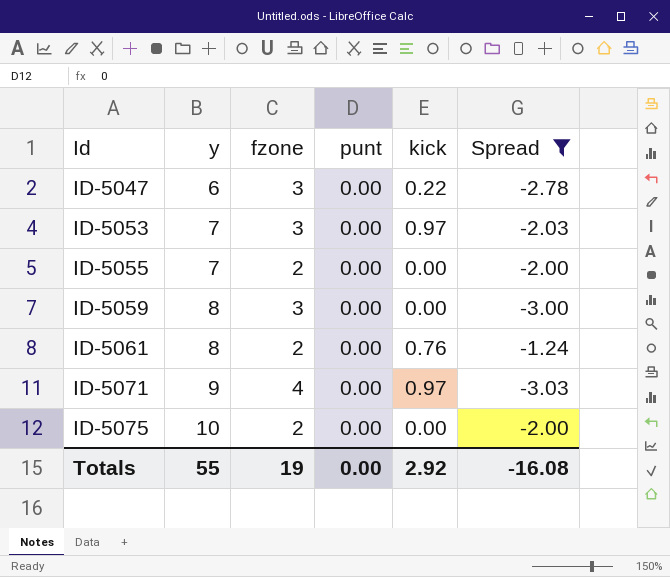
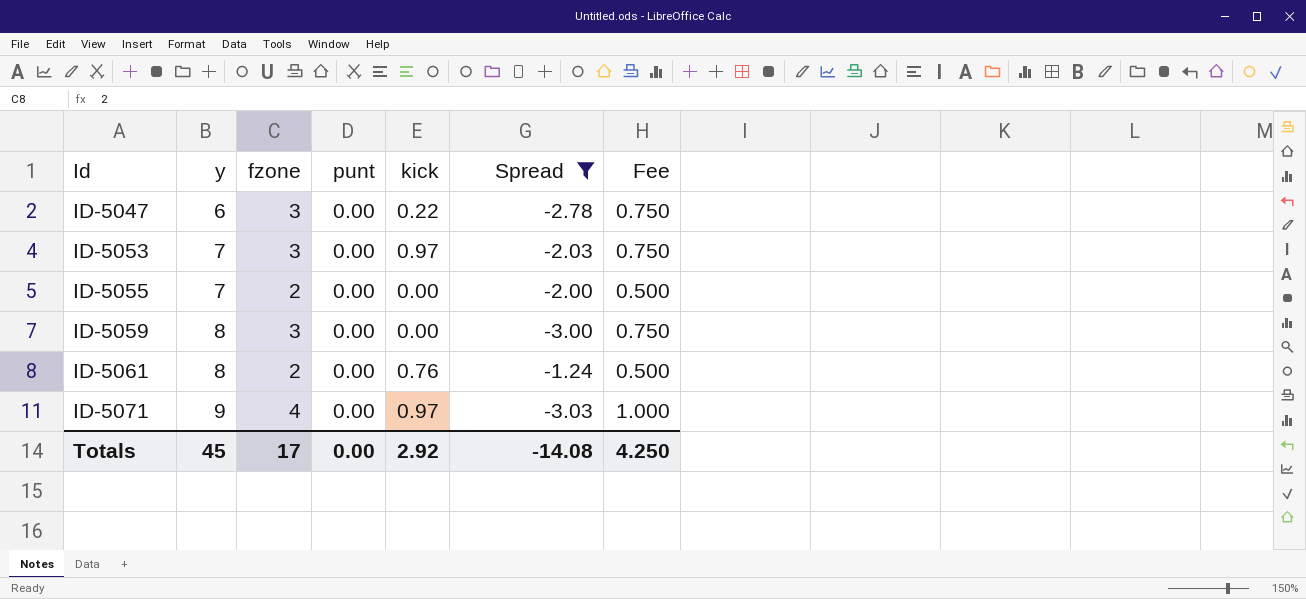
column Fee | formula: none -> [fzone] * 0.25
row ID-5075: 10 | 2 | 0.00 | 0.00 | -2.00 -> none
Totals | y: 55 -> 45
Totals | fzone: 19 -> 17
Totals | Spread: -16.08 -> -14.08

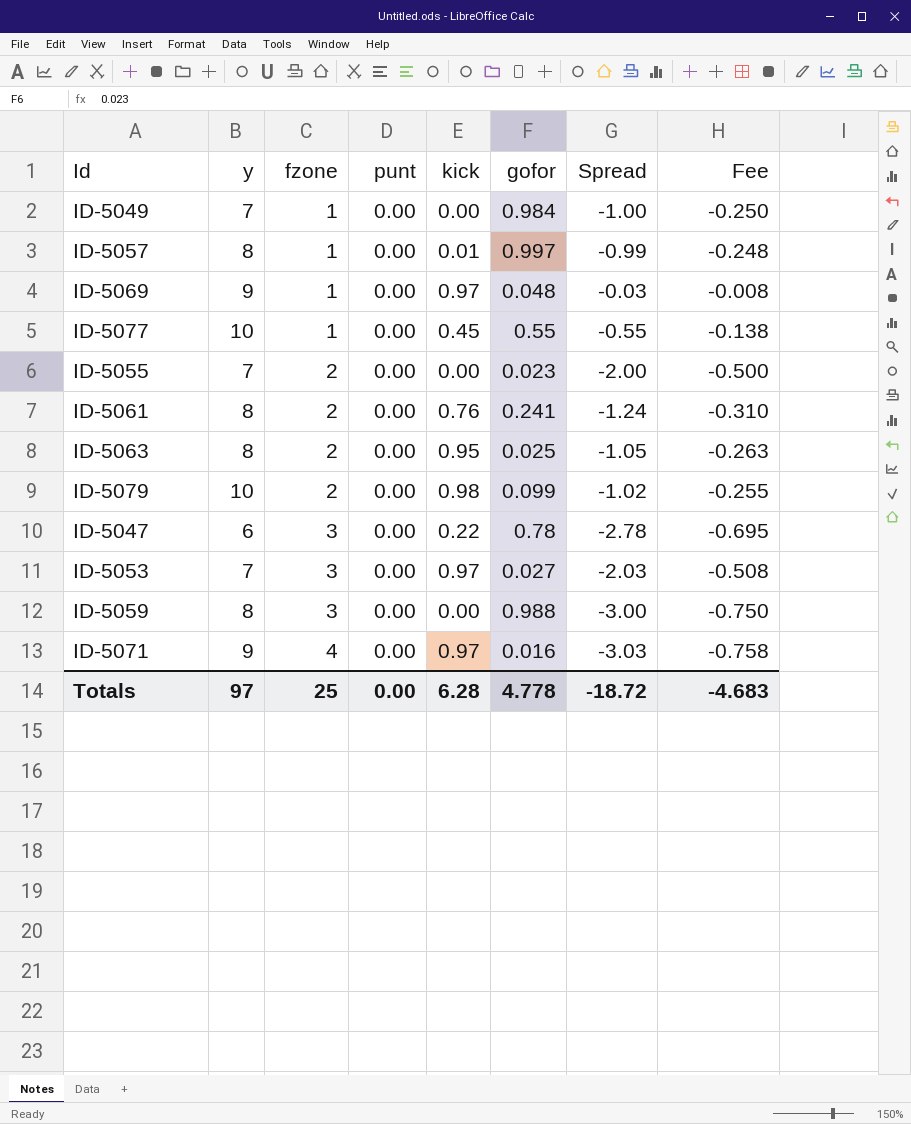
filter: Spread <= -1.24 -> none
row order: Id ascending -> fzone ascending
column gofor | position: none -> 6
column Fee | formula: [fzone] * 0.25 -> [Spread] * 0.25
Totals | y: 45 -> 97
Totals | fzone: 17 -> 25
Totals | kick: 2.92 -> 6.28
Totals | Spread: -14.08 -> -18.72
Totals | Fee: 4.250 -> -4.683

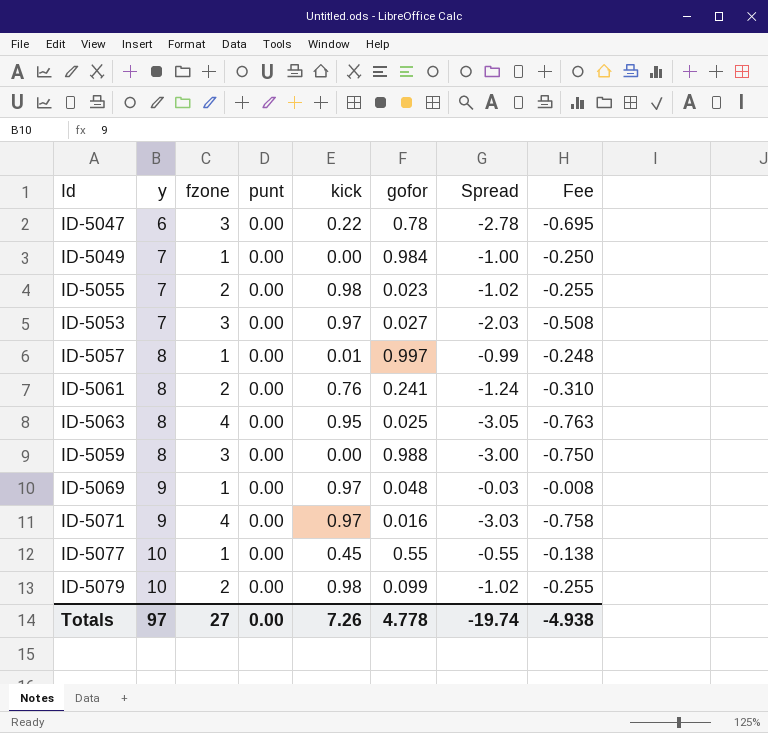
row order: fzone ascending -> y ascending
ID-5055 | kick: 0.00 -> 0.98
ID-5055 | Spread: -2.00 -> -1.02
ID-5055 | Fee: -0.500 -> -0.255
ID-5063 | fzone: 2 -> 4
ID-5063 | Spread: -1.05 -> -3.05
ID-5063 | Fee: -0.263 -> -0.763
Totals | fzone: 25 -> 27
Totals | kick: 6.28 -> 7.26
Totals | Spread: -18.72 -> -19.74
Totals | Fee: -4.683 -> -4.938

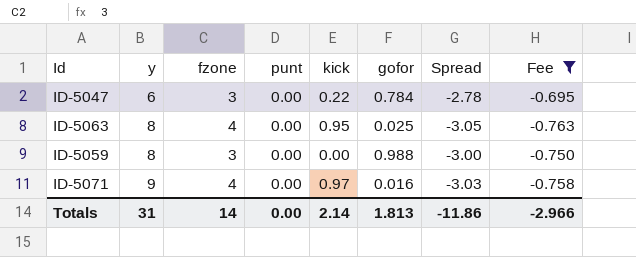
filter: none -> Fee <= -0.695
ID-5047 | gofor: 0.78 -> 0.784
Totals | y: 97 -> 31
Totals | fzone: 27 -> 14
Totals | kick: 7.26 -> 2.14
Totals | gofor: 4.778 -> 1.813
Totals | Spread: -19.74 -> -11.86
Totals | Fee: -4.938 -> -2.966

